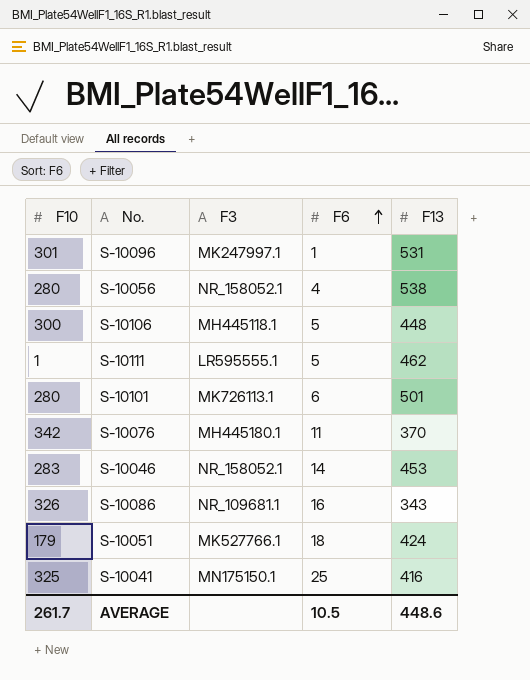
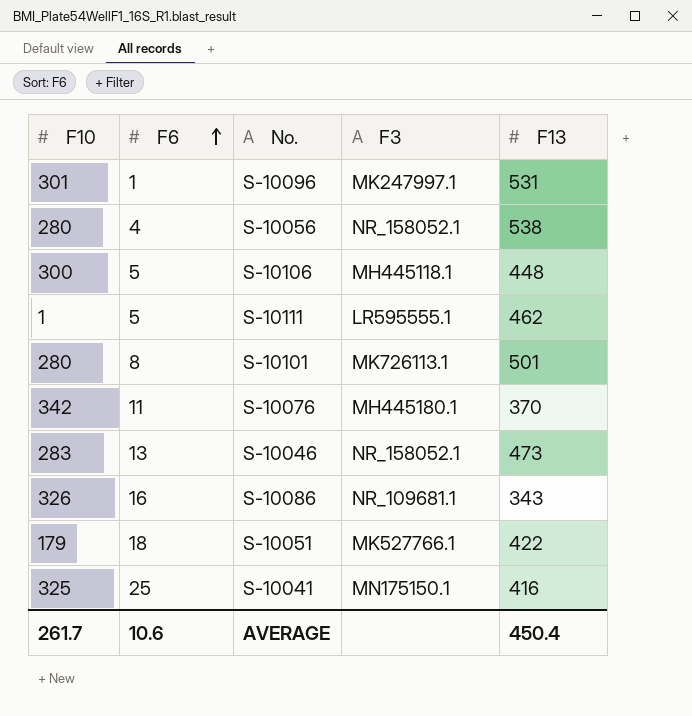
column F6 | position: 4 -> 2
S-10101 | F6: 6 -> 8
S-10046 | F6: 14 -> 13
S-10046 | F13: 453 -> 473
S-10051 | F13: 424 -> 422
AVERAGE | F6: 10.5 -> 10.6
AVERAGE | F13: 448.6 -> 450.4

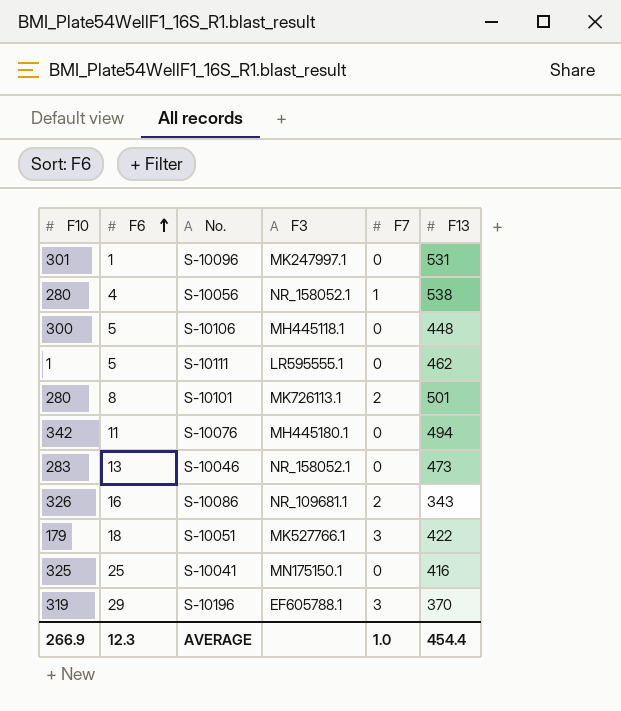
column F7 | position: none -> 5
S-10076 | F13: 370 -> 494
row S-10196: none -> 319 | 29 | EF605788.1 | 3 | 370
AVERAGE | F10: 261.7 -> 266.9
AVERAGE | F6: 10.6 -> 12.3
AVERAGE | F13: 450.4 -> 454.4

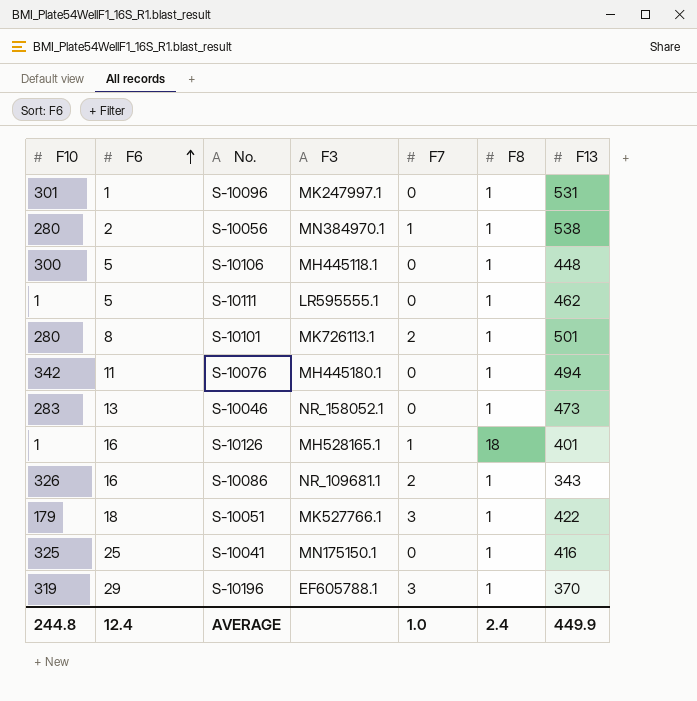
column F8 | position: none -> 6
S-10056 | F6: 4 -> 2
S-10056 | F3: NR_158052.1 -> MN384970.1
row S-10126: none -> 1 | 16 | MH528165.1 | 1 | 18 | 401
AVERAGE | F10: 266.9 -> 244.8
AVERAGE | F6: 12.3 -> 12.4
AVERAGE | F13: 454.4 -> 449.9

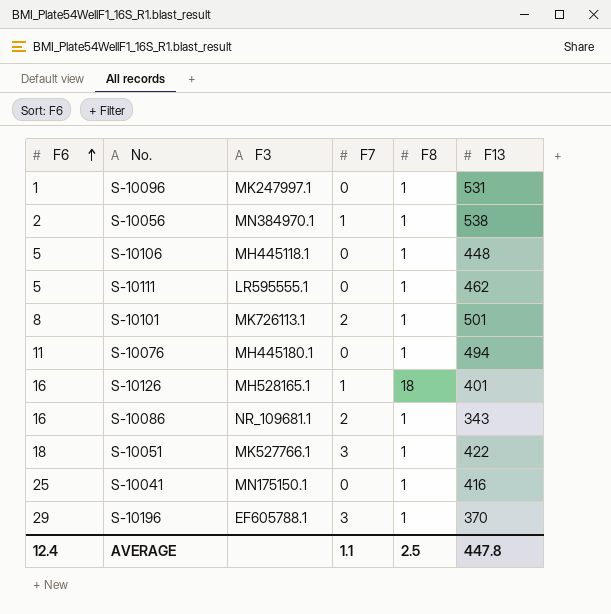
column F10 | position: 1 -> none
row S-10046: 283 | 13 | NR_158052.1 | 0 | 1 | 473 -> none
AVERAGE | F7: 1.0 -> 1.1
AVERAGE | F8: 2.4 -> 2.5
AVERAGE | F13: 449.9 -> 447.8

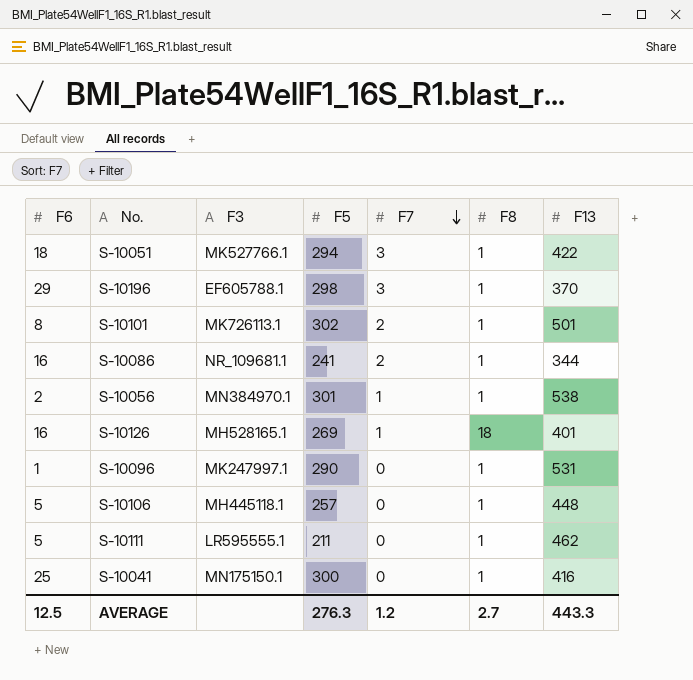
row order: F6 ascending -> F7 descending
column F5 | position: none -> 4
row S-10076: 11 | MH445180.1 | 0 | 1 | 494 -> none
S-10086 | F13: 343 -> 344
AVERAGE | F6: 12.4 -> 12.5
AVERAGE | F7: 1.1 -> 1.2
AVERAGE | F8: 2.5 -> 2.7
AVERAGE | F13: 447.8 -> 443.3

